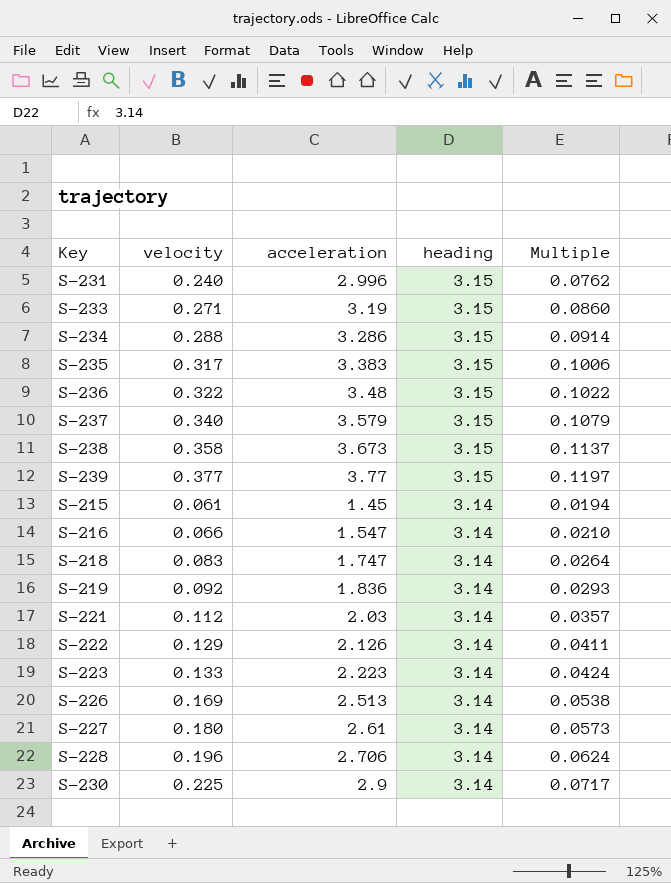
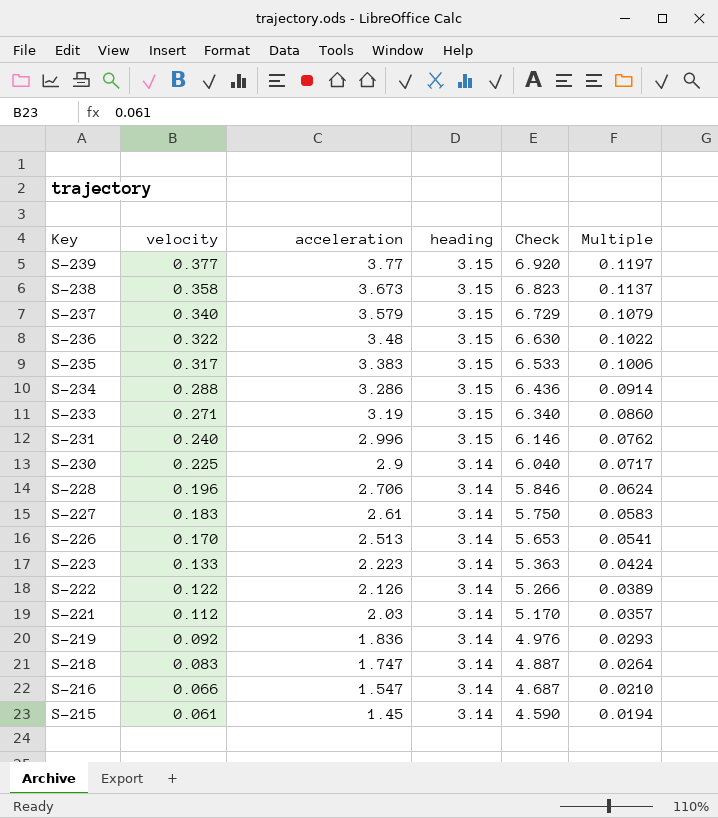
row order: heading descending -> Key descending
column Check | formula: none -> [acceleration] + [heading]
S-227 | velocity: 0.180 -> 0.183
S-227 | Multiple: 0.0573 -> 0.0583
S-226 | velocity: 0.169 -> 0.170
S-226 | Multiple: 0.0538 -> 0.0541
S-222 | velocity: 0.129 -> 0.122
S-222 | Multiple: 0.0411 -> 0.0389

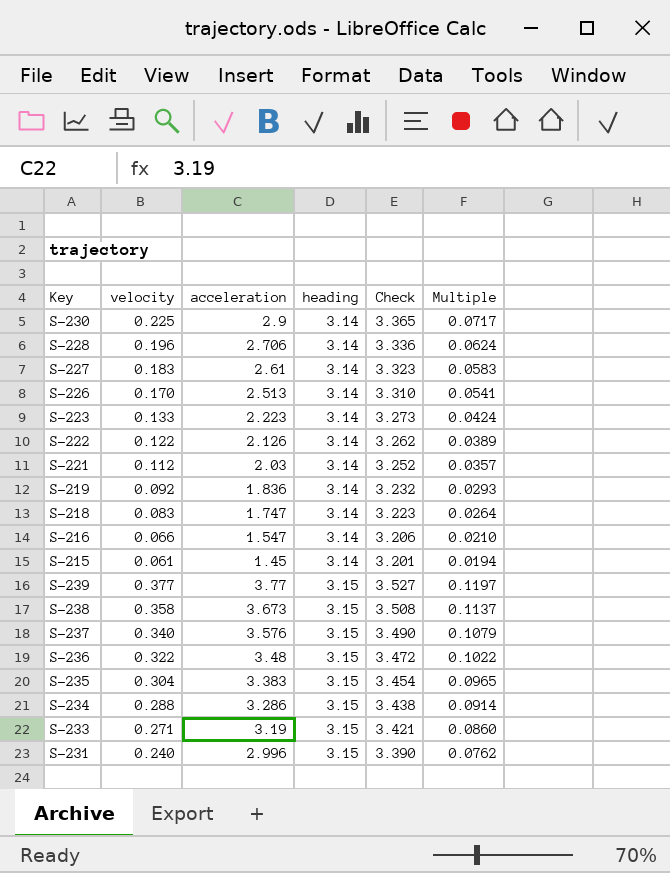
row order: Key descending -> heading ascending
column Check | formula: [acceleration] + [heading] -> [velocity] + [heading]
S-237 | acceleration: 3.579 -> 3.576
S-235 | velocity: 0.317 -> 0.304
S-235 | Multiple: 0.1006 -> 0.0965

